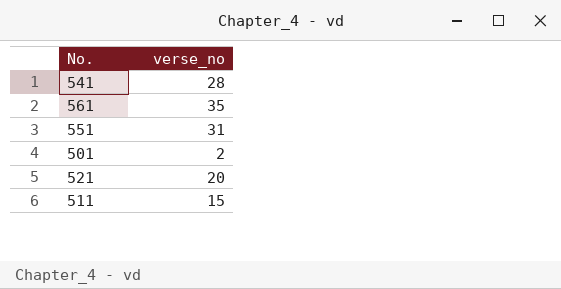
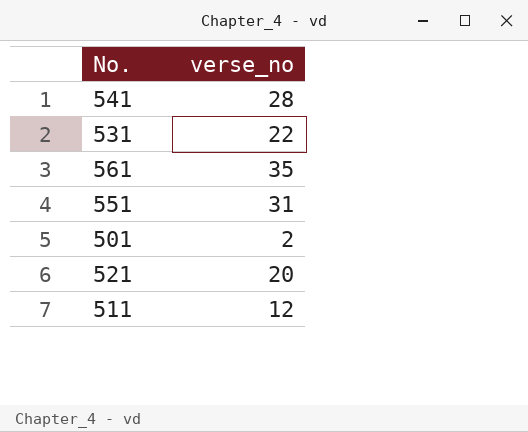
row 531: none -> 22
511 | verse_no: 15 -> 12

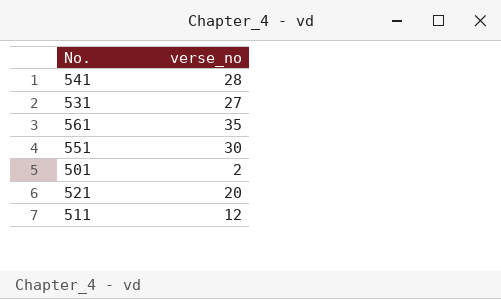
531 | verse_no: 22 -> 27
551 | verse_no: 31 -> 30

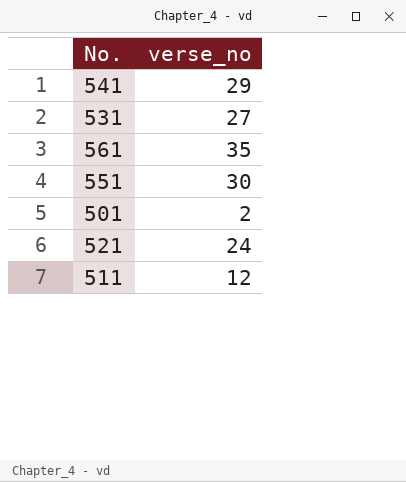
541 | verse_no: 28 -> 29
521 | verse_no: 20 -> 24

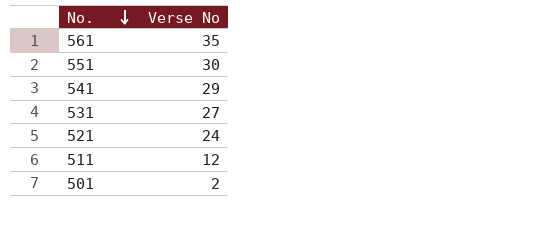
row order: none -> No. descending
column name: verse_no -> Verse No

